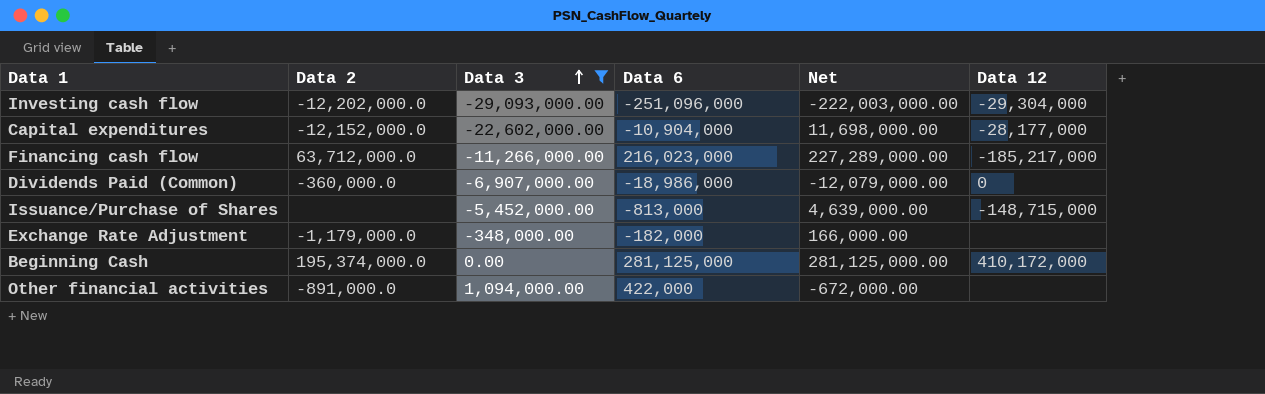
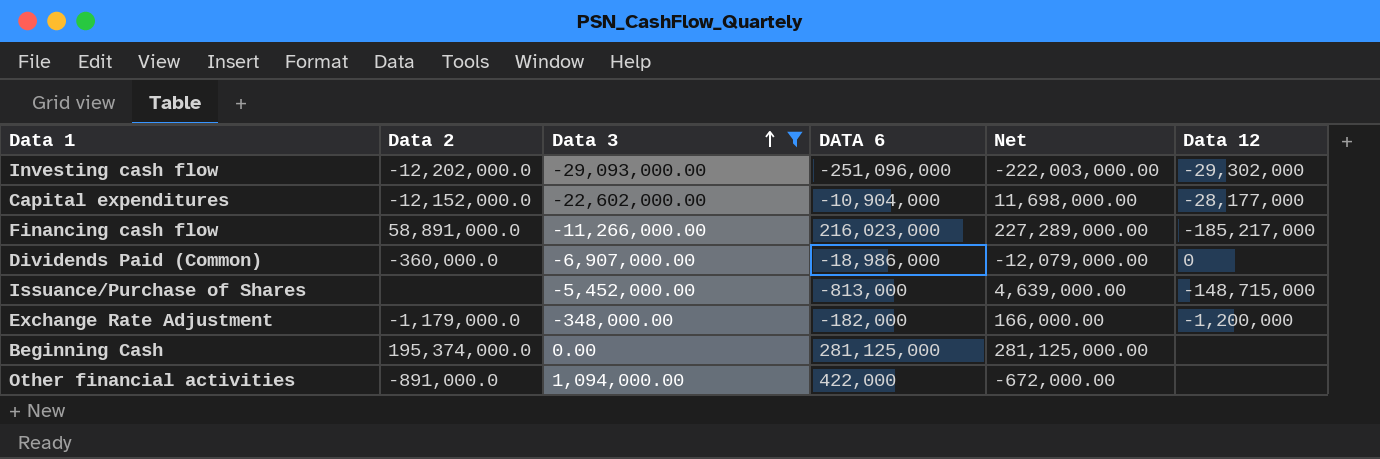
column name: Data 6 -> DATA 6
Investing cash flow | Data 12: -29,304,000 -> -29,302,000
Financing cash flow | Data 2: 63,712,000.0 -> 58,891,000.0
Exchange Rate Adjustment | Data 12: none -> -1,200,000
Beginning Cash | Data 12: 410,172,000 -> none

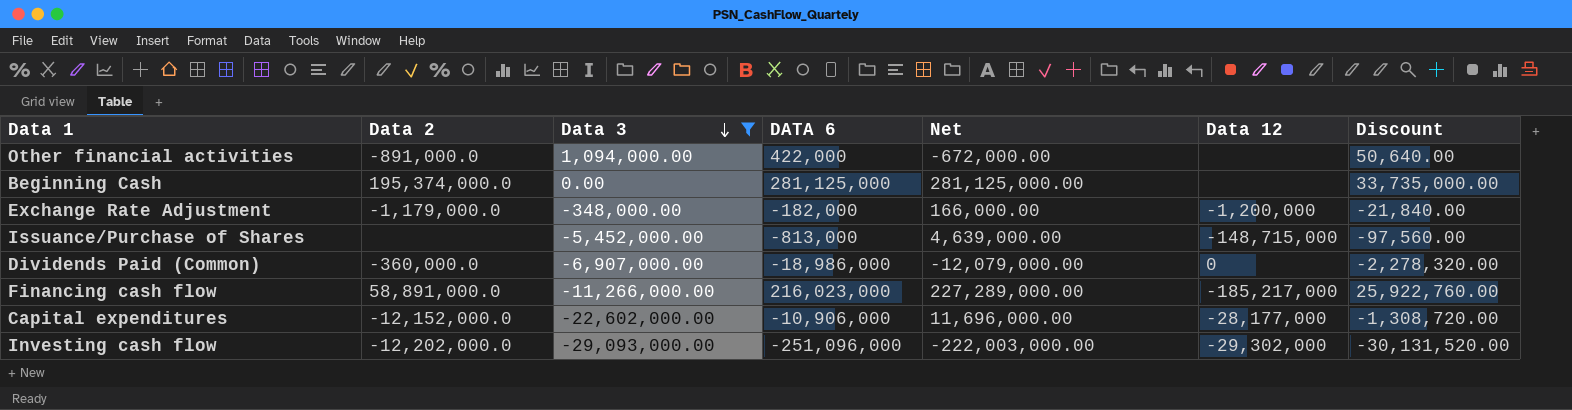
row order: Data 3 ascending -> Data 3 descending
column Discount | formula: none -> [DATA 6] * 0.12
Capital expenditures | DATA 6: -10,904,000 -> -10,906,000
Capital expenditures | Net: 11,698,000.00 -> 11,696,000.00

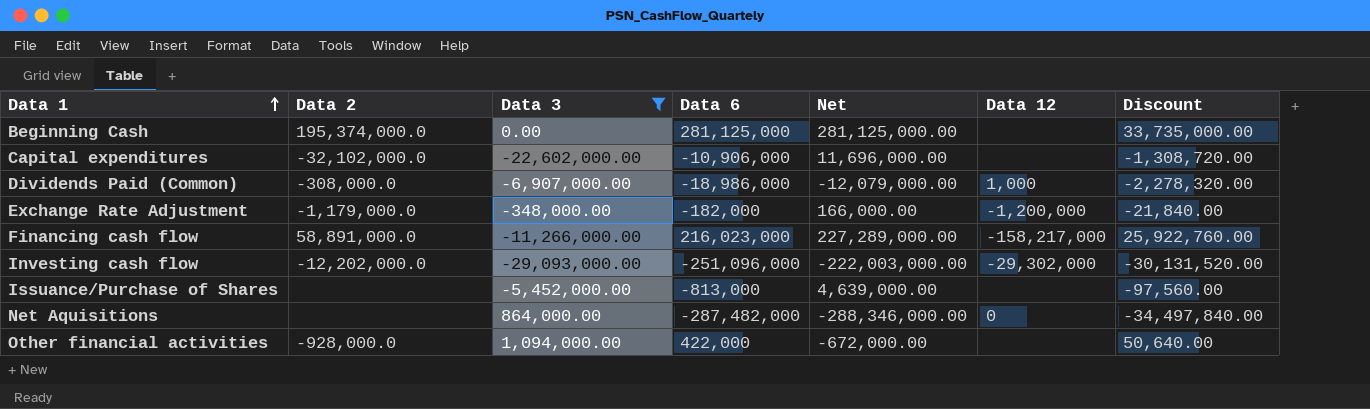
row order: Data 3 descending -> Data 1 ascending
column name: DATA 6 -> Data 6
Capital expenditures | Data 2: -12,152,000.0 -> -32,102,000.0
Capital expenditures | Data 12: -28,177,000 -> none
Dividends Paid (Common) | Data 2: -360,000.0 -> -308,000.0
Dividends Paid (Common) | Data 12: 0 -> 1,000
Financing cash flow | Data 12: -185,217,000 -> -158,217,000
Issuance/Purchase of Shares | Data 12: -148,715,000 -> none
row Net Aquisitions: none -> none | 864,000.00 | -287,482,000 | -288,346,000.00 | 0 | -34,497,840.00
Other financial activities | Data 2: -891,000.0 -> -928,000.0

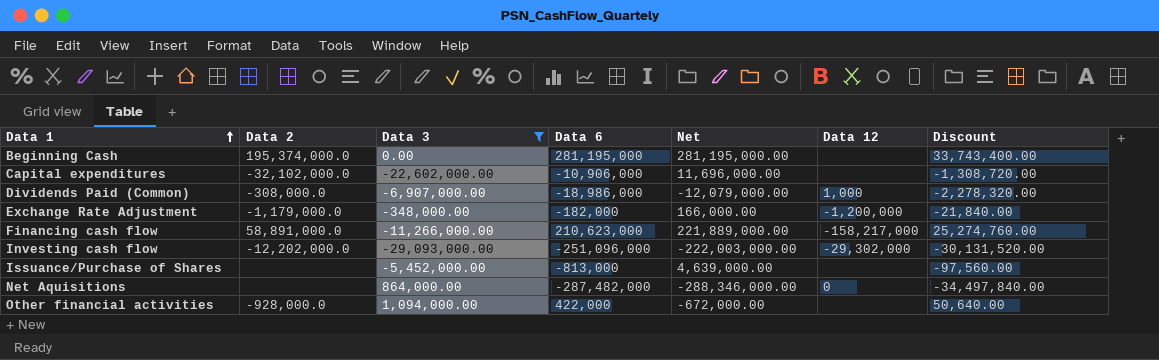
Beginning Cash | Data 6: 281,125,000 -> 281,195,000
Beginning Cash | Net: 281,125,000.00 -> 281,195,000.00
Beginning Cash | Discount: 33,735,000.00 -> 33,743,400.00
Financing cash flow | Data 6: 216,023,000 -> 210,623,000
Financing cash flow | Net: 227,289,000.00 -> 221,889,000.00
Financing cash flow | Discount: 25,922,760.00 -> 25,274,760.00

